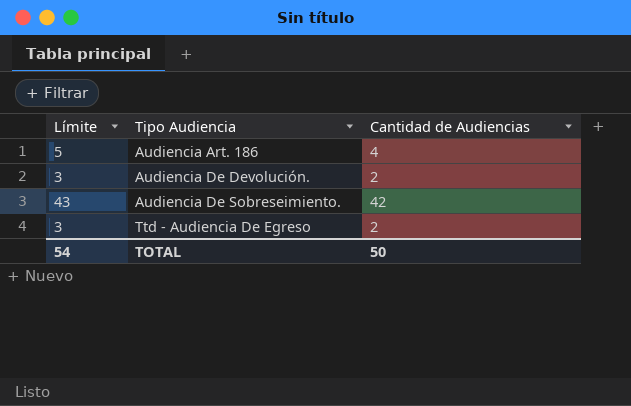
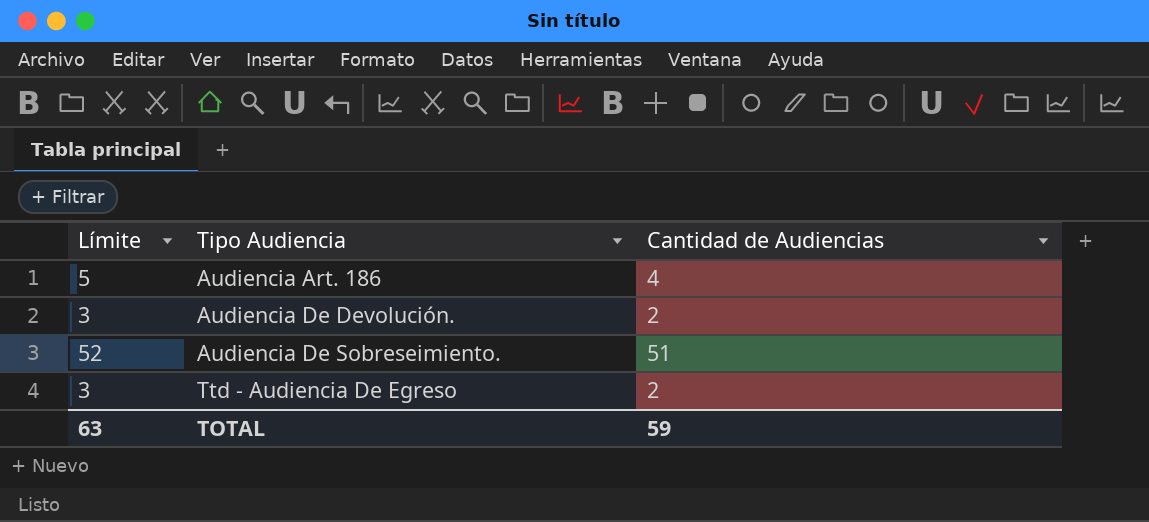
Audiencia De Sobreseimiento. | Límite: 43 -> 52
Audiencia De Sobreseimiento. | Cantidad de Audiencias: 42 -> 51
TOTAL | Límite: 54 -> 63
TOTAL | Cantidad de Audiencias: 50 -> 59

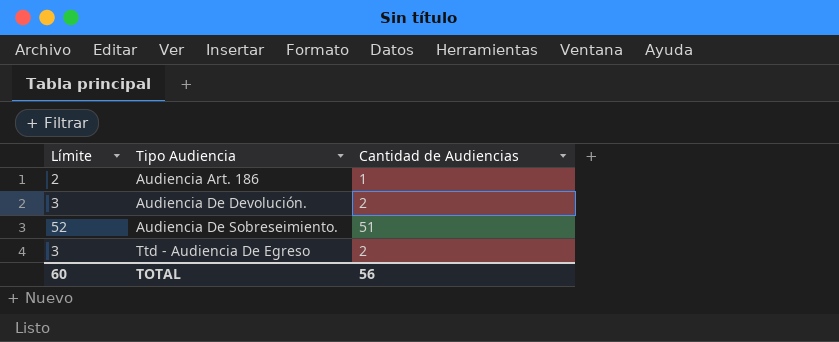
Audiencia Art. 186 | Límite: 5 -> 2
Audiencia Art. 186 | Cantidad de Audiencias: 4 -> 1
TOTAL | Límite: 63 -> 60
TOTAL | Cantidad de Audiencias: 59 -> 56

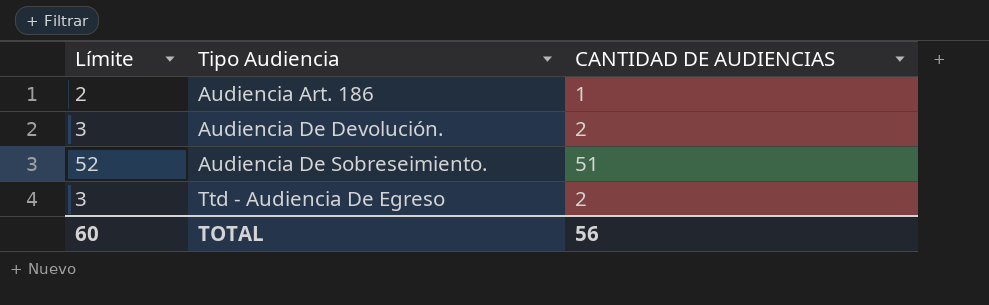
column name: Cantidad de Audiencias -> CANTIDAD DE AUDIENCIAS

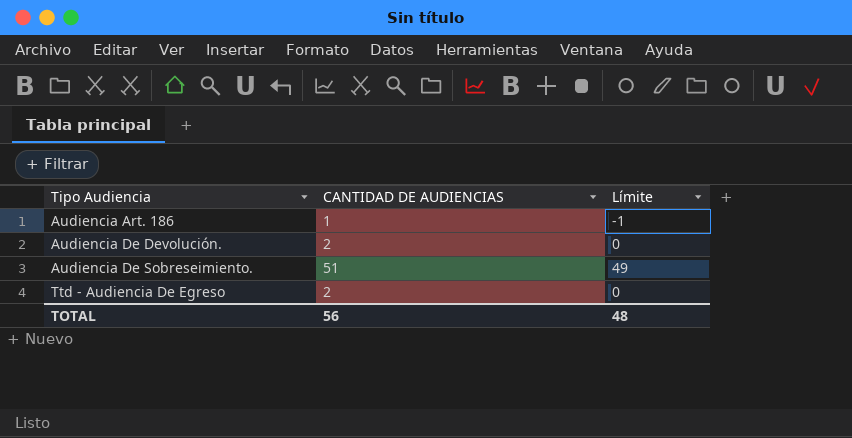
column Límite | formula: [CANTIDAD DE AUDIENCIAS] + 1 -> [CANTIDAD DE AUDIENCIAS] - 2
column Límite | position: 1 -> 3
TOTAL | Límite: 60 -> 48

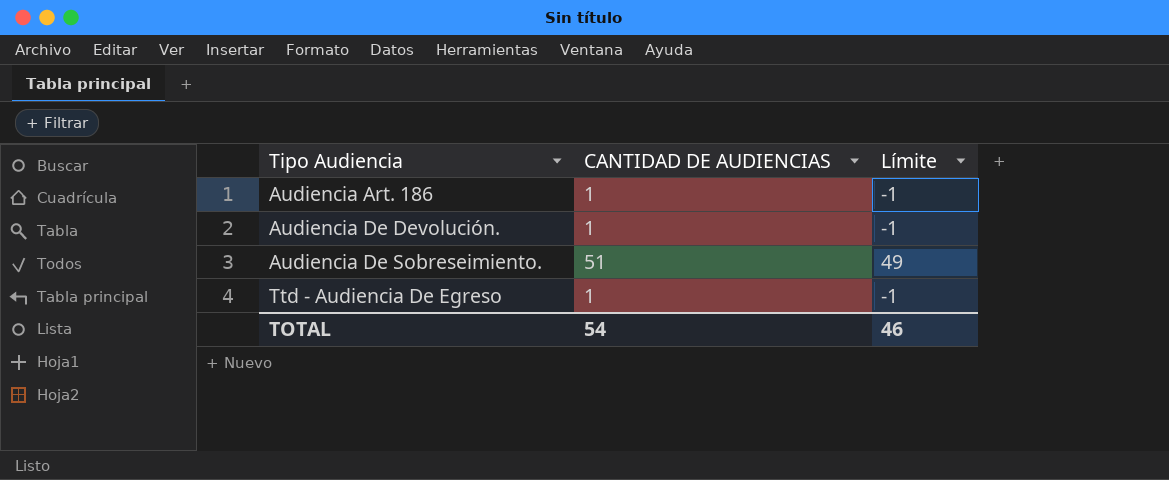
Audiencia De Devolución. | CANTIDAD DE AUDIENCIAS: 2 -> 1
Audiencia De Devolución. | Límite: 0 -> -1
Ttd - Audiencia De Egreso | CANTIDAD DE AUDIENCIAS: 2 -> 1
Ttd - Audiencia De Egreso | Límite: 0 -> -1
TOTAL | CANTIDAD DE AUDIENCIAS: 56 -> 54
TOTAL | Límite: 48 -> 46

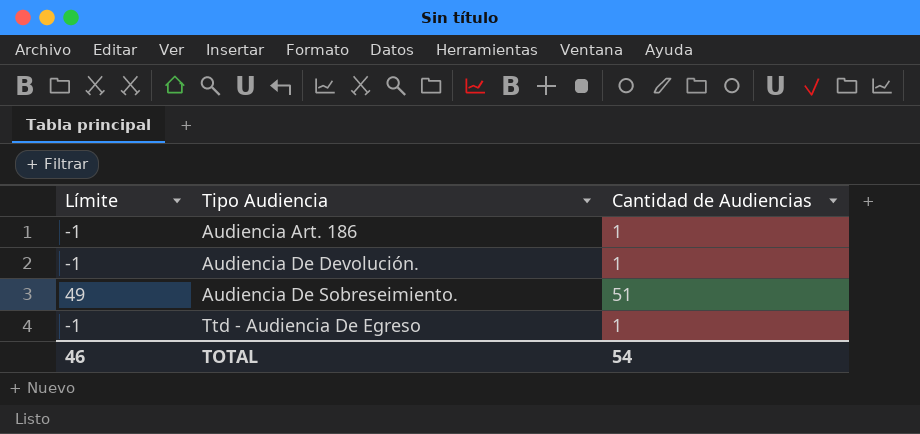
column Límite | position: 3 -> 1
column name: CANTIDAD DE AUDIENCIAS -> Cantidad de Audiencias

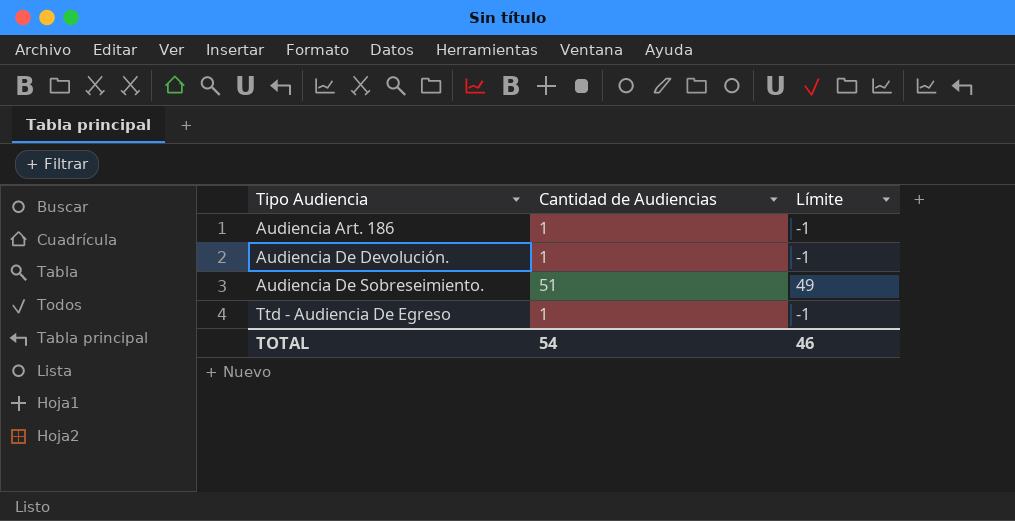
column Límite | position: 1 -> 3

